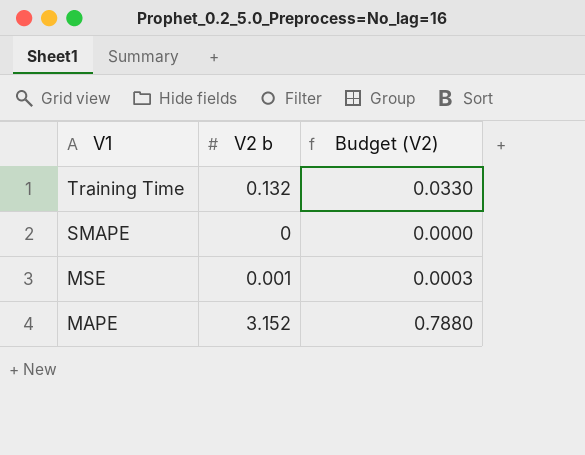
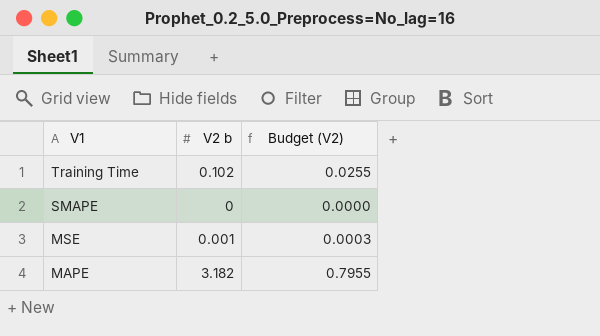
Training Time | V2 b: 0.132 -> 0.102
Training Time | Budget (V2): 0.0330 -> 0.0255
MAPE | V2 b: 3.152 -> 3.182
MAPE | Budget (V2): 0.7880 -> 0.7955

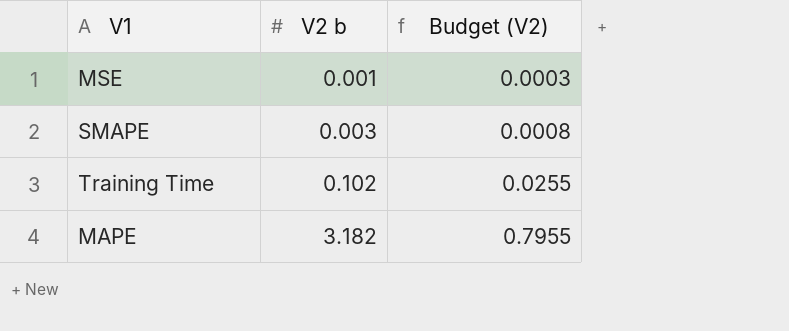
row order: V1 descending -> V2 b ascending
SMAPE | V2 b: 0 -> 0.003
SMAPE | Budget (V2): 0.0000 -> 0.0008

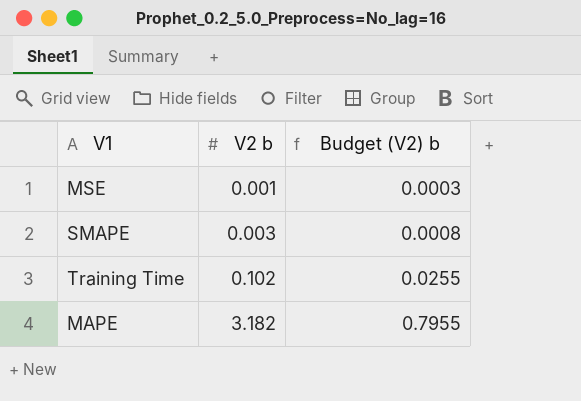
column name: Budget (V2) -> Budget (V2) b

